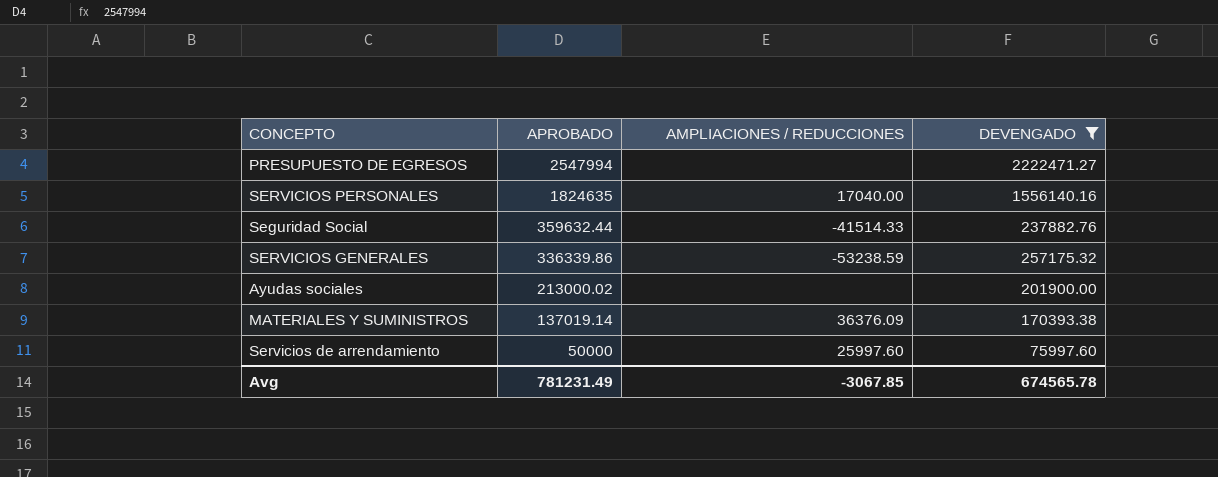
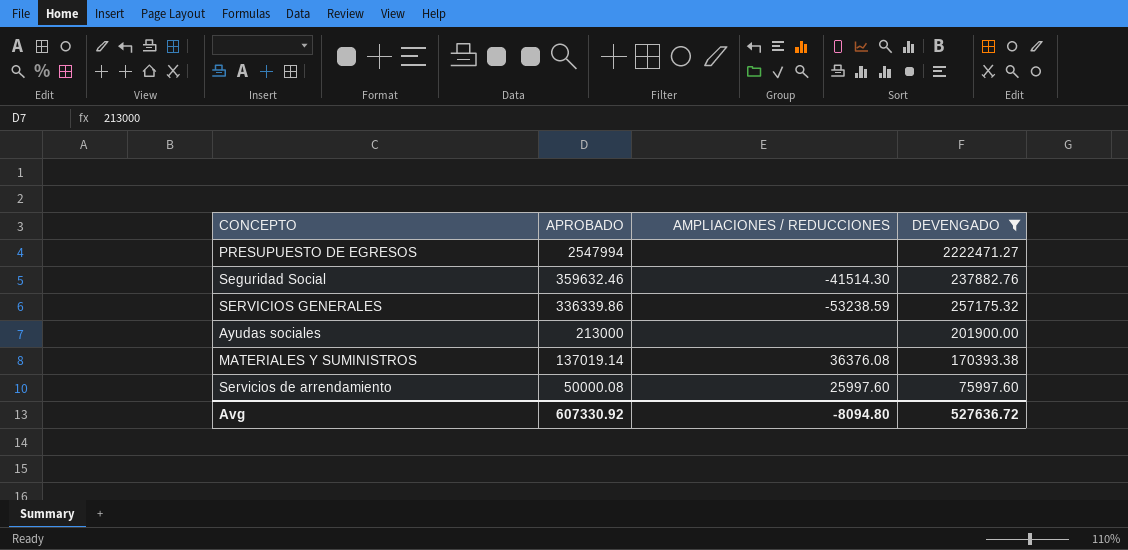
row SERVICIOS PERSONALES: 1824635 | 17040.00 | 1556140.16 -> none
Seguridad Social | APROBADO: 359632.44 -> 359632.46
Seguridad Social | AMPLIACIONES / REDUCCIONES: -41514.33 -> -41514.30
Ayudas sociales | APROBADO: 213000.02 -> 213000
MATERIALES Y SUMINISTROS | AMPLIACIONES / REDUCCIONES: 36376.09 -> 36376.08
Servicios de arrendamiento | APROBADO: 50000 -> 50000.08
Avg | APROBADO: 781231.49 -> 607330.92
Avg | AMPLIACIONES / REDUCCIONES: -3067.85 -> -8094.80
Avg | DEVENGADO: 674565.78 -> 527636.72

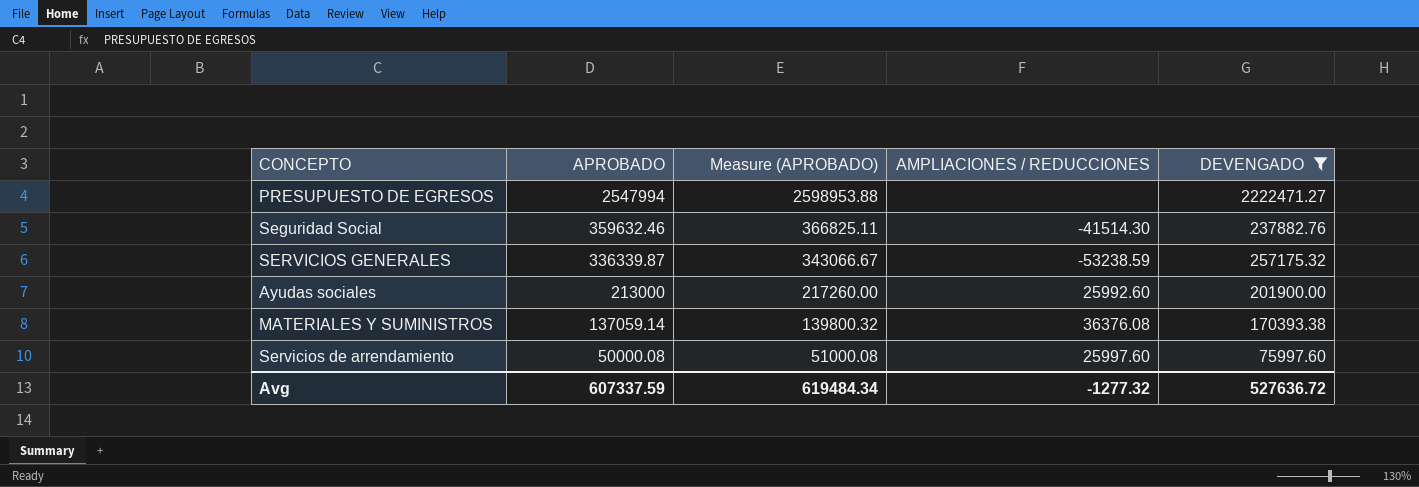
column Measure (APROBADO) | formula: none -> [APROBADO] * 1.02
SERVICIOS GENERALES | APROBADO: 336339.86 -> 336339.87
Ayudas sociales | AMPLIACIONES / REDUCCIONES: none -> 25992.60
MATERIALES Y SUMINISTROS | APROBADO: 137019.14 -> 137059.14
Avg | APROBADO: 607330.92 -> 607337.59
Avg | AMPLIACIONES / REDUCCIONES: -8094.80 -> -1277.32

